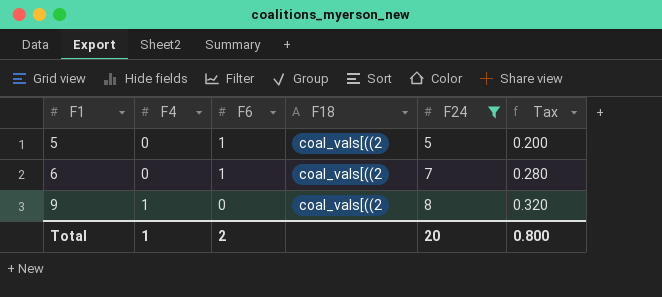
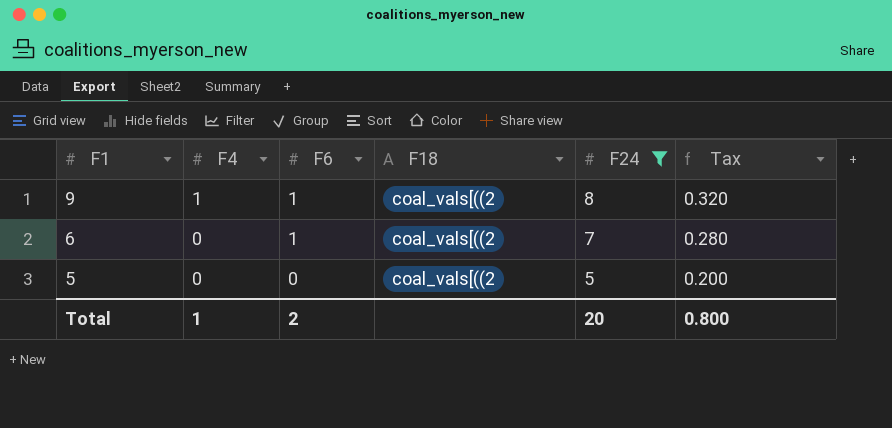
row order: F1 ascending -> F1 descending
9 | F6: 0 -> 1
5 | F6: 1 -> 0

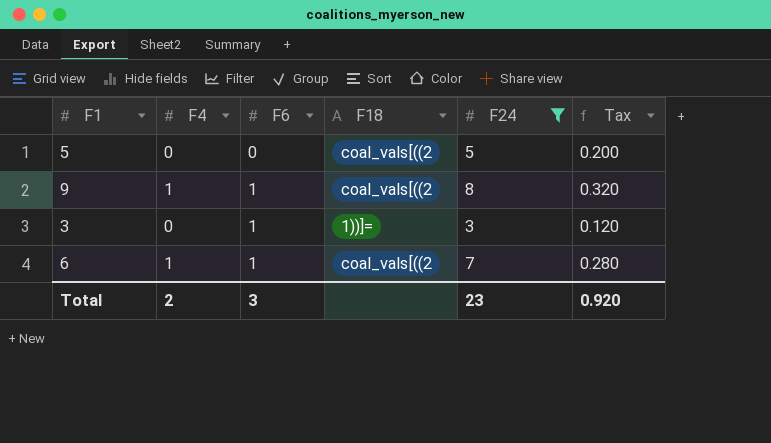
row order: F1 descending -> F6 ascending
row 3: none -> 0 | 1 | 1))]= | 3 | 0.120
6 | F4: 0 -> 1
Total | F4: 1 -> 2
Total | F6: 2 -> 3
Total | F24: 20 -> 23
Total | Tax: 0.800 -> 0.920

